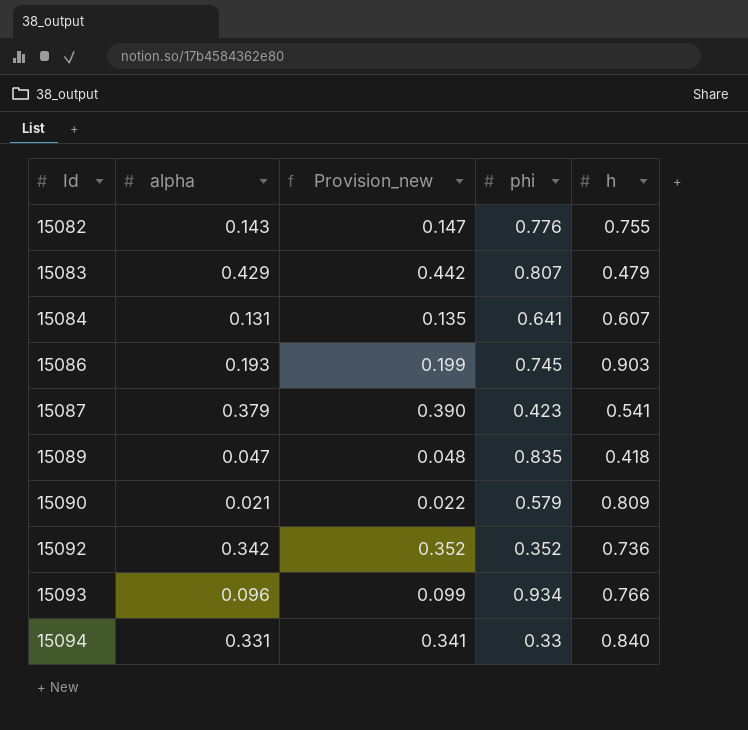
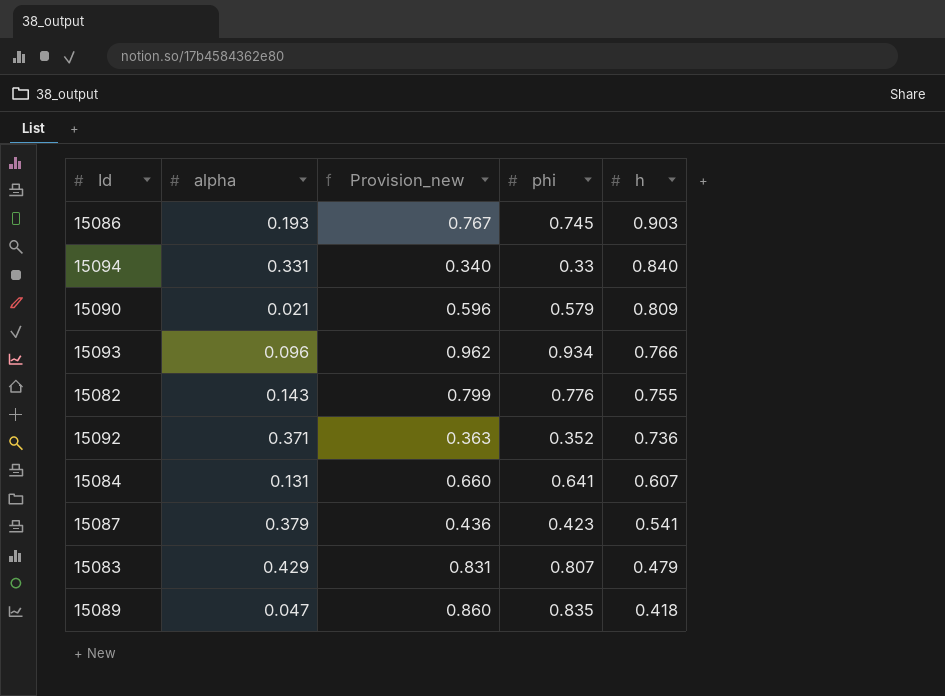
row order: Id ascending -> h descending
column Provision_new | formula: [alpha] * 1.03 -> [phi] * 1.03
15092 | alpha: 0.342 -> 0.371

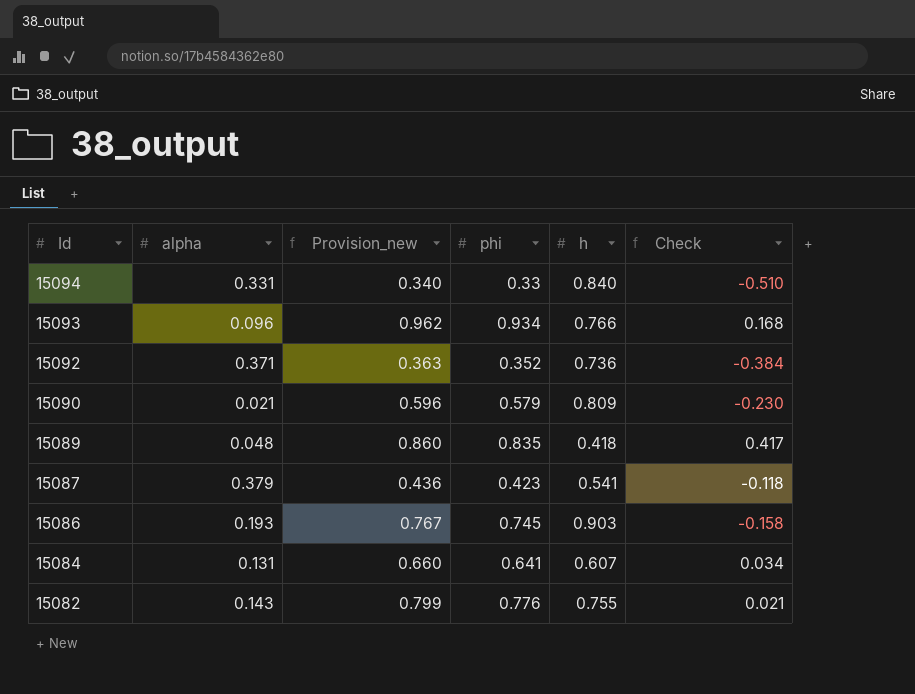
row order: h descending -> Id descending
column Check | formula: none -> [phi] - [h]
row 15083: 0.429 | 0.831 | 0.807 | 0.479 -> none
15089 | alpha: 0.047 -> 0.048

